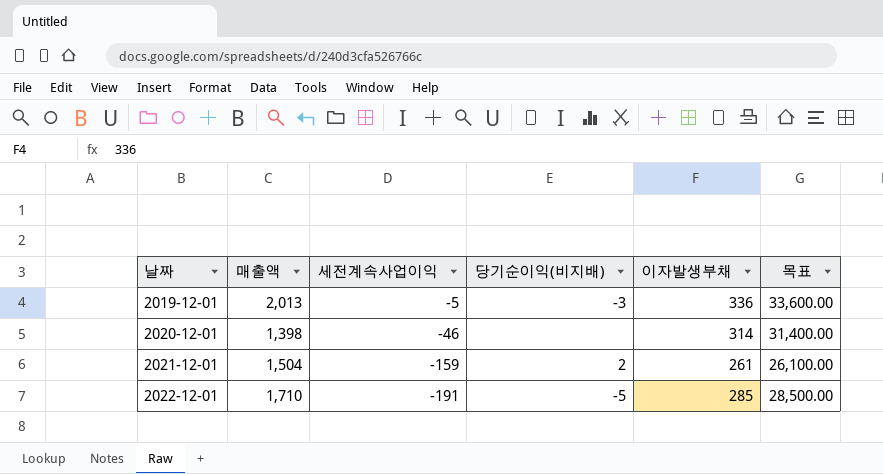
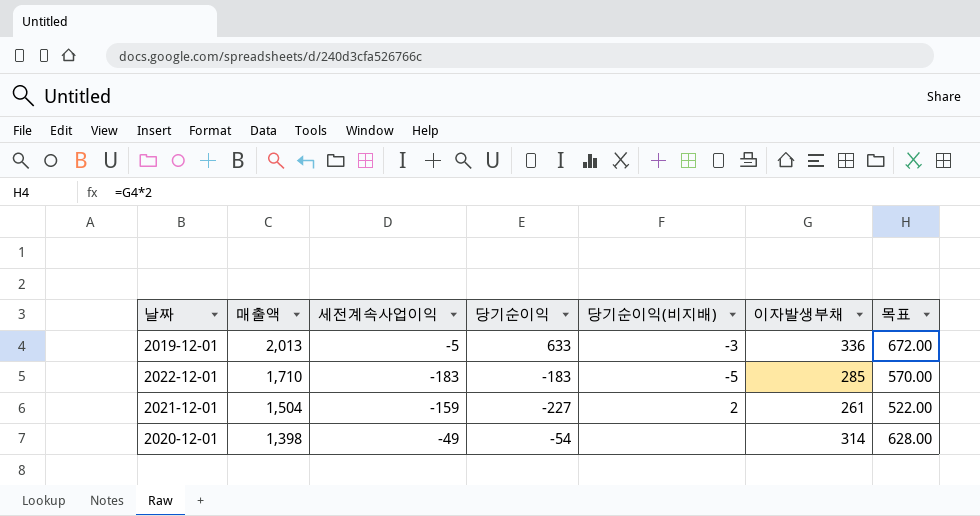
row order: 날짜 ascending -> 매출액 descending
column 당기순이익 | position: none -> 4
column 목표 | formula: [이자발생부채] * 100 -> [이자발생부채] * 2
2022-12-01 | 세전계속사업이익: -191 -> -183
2020-12-01 | 세전계속사업이익: -46 -> -49

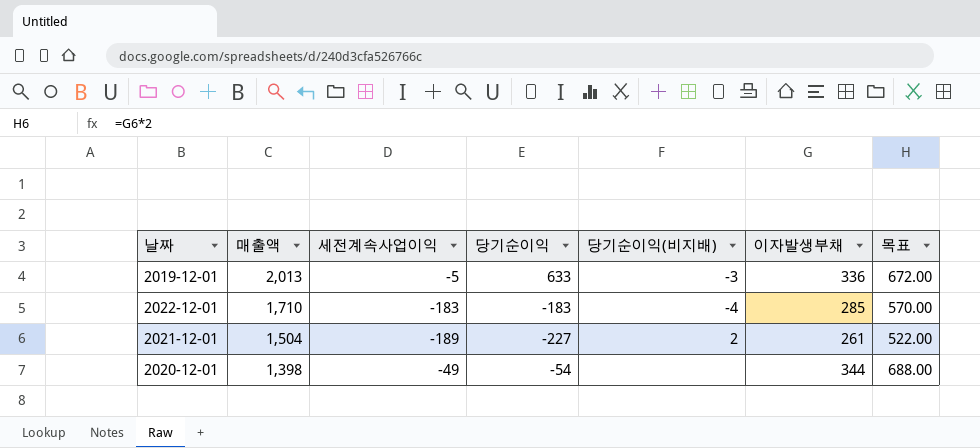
2022-12-01 | 당기순이익(비지배): -5 -> -4
2021-12-01 | 세전계속사업이익: -159 -> -189
2020-12-01 | 이자발생부채: 314 -> 344
2020-12-01 | 목표: 628.00 -> 688.00

